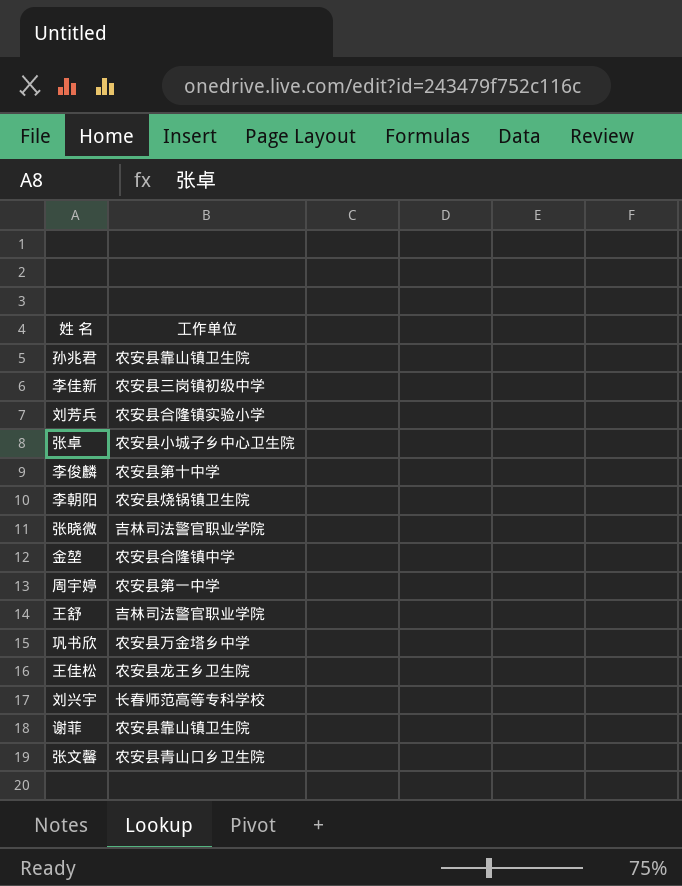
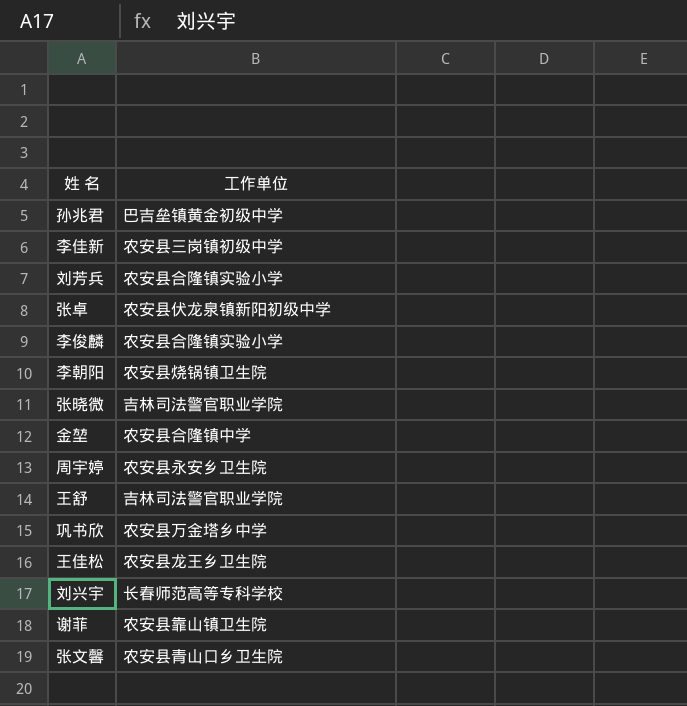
孙兆君 | 工作单位: 农安县靠山镇卫生院 -> 巴吉垒镇黄金初级中学
张卓 | 工作单位: 农安县小城子乡中心卫生院 -> 农安县伏龙泉镇新阳初级中学
李俊麟 | 工作单位: 农安县第十中学 -> 农安县合隆镇实验小学
周宇婷 | 工作单位: 农安县第一中学 -> 农安县永安乡卫生院

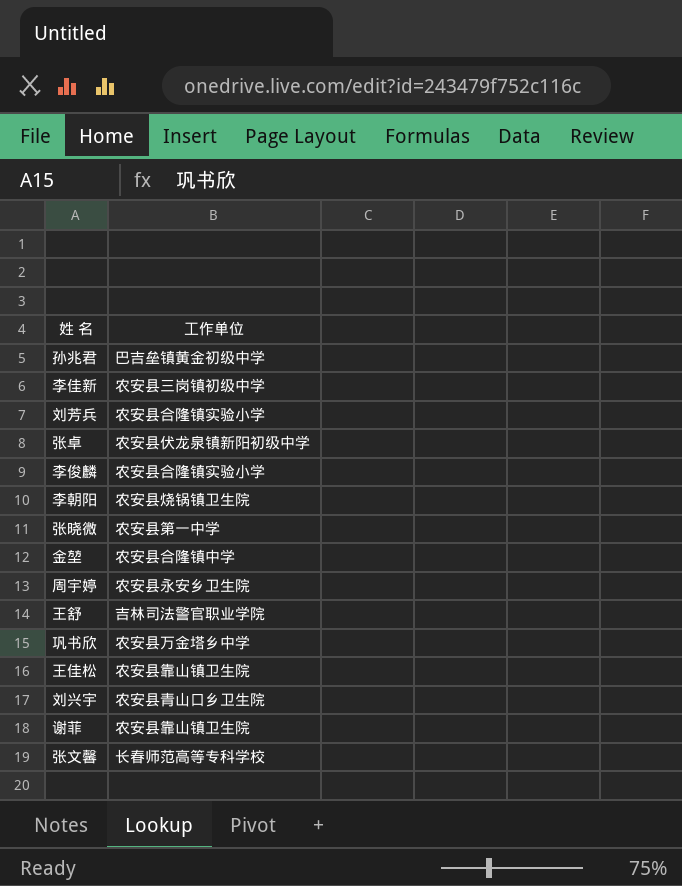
张晓微 | 工作单位: 吉林司法警官职业学院 -> 农安县第一中学
王佳松 | 工作单位: 农安县龙王乡卫生院 -> 农安县靠山镇卫生院
刘兴宇 | 工作单位: 长春师范高等专科学校 -> 农安县青山口乡卫生院
张文馨 | 工作单位: 农安县青山口乡卫生院 -> 长春师范高等专科学校

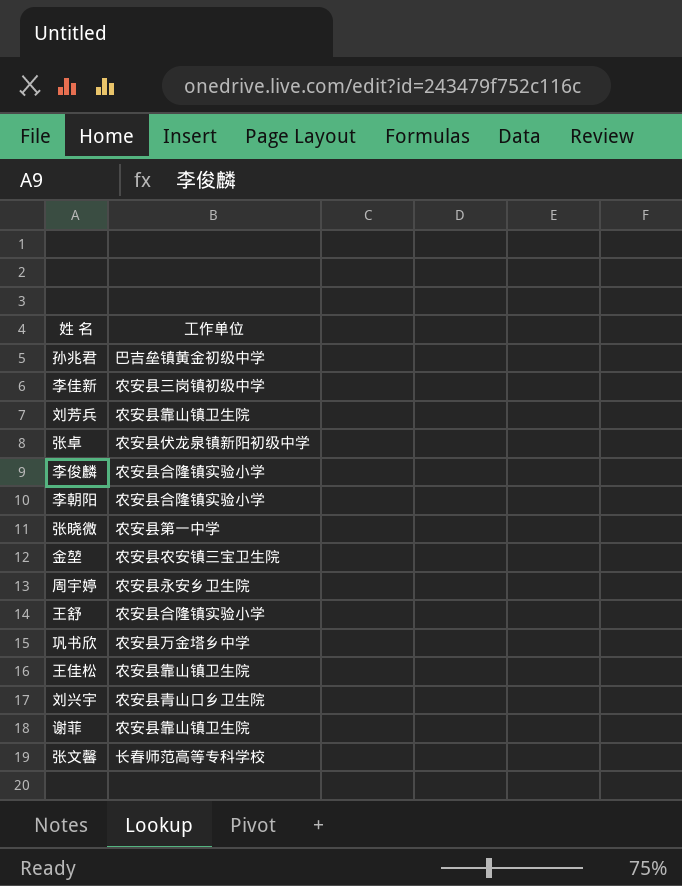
刘芳兵 | 工作单位: 农安县合隆镇实验小学 -> 农安县靠山镇卫生院
李朝阳 | 工作单位: 农安县烧锅镇卫生院 -> 农安县合隆镇实验小学
金堃 | 工作单位: 农安县合隆镇中学 -> 农安县农安镇三宝卫生院
王舒 | 工作单位: 吉林司法警官职业学院 -> 农安县合隆镇实验小学

